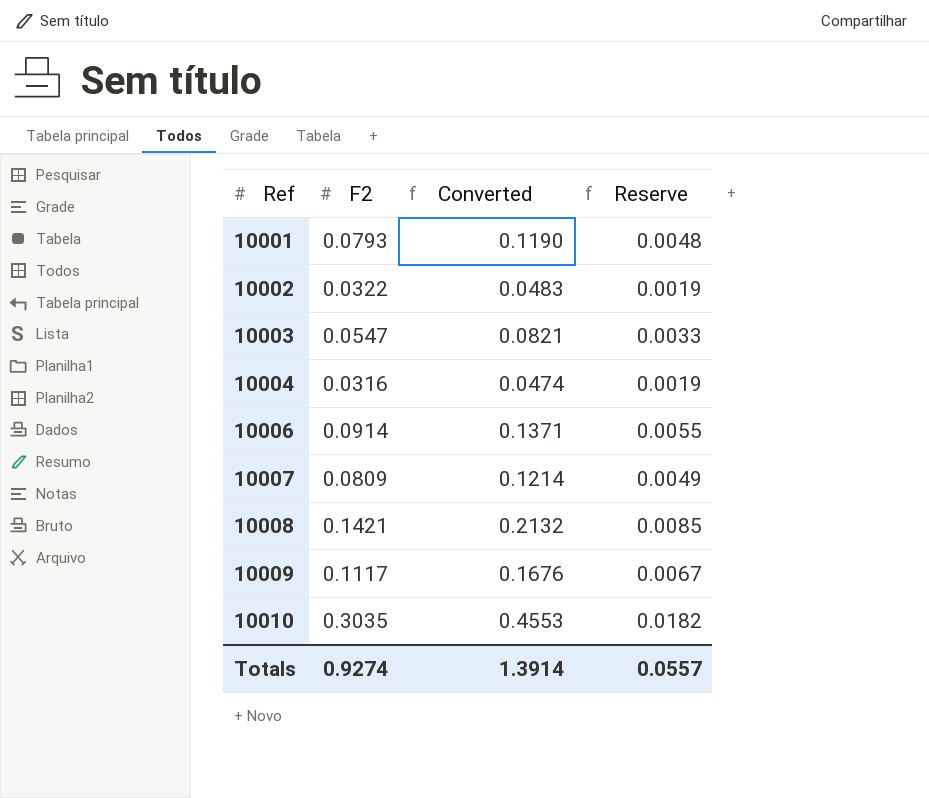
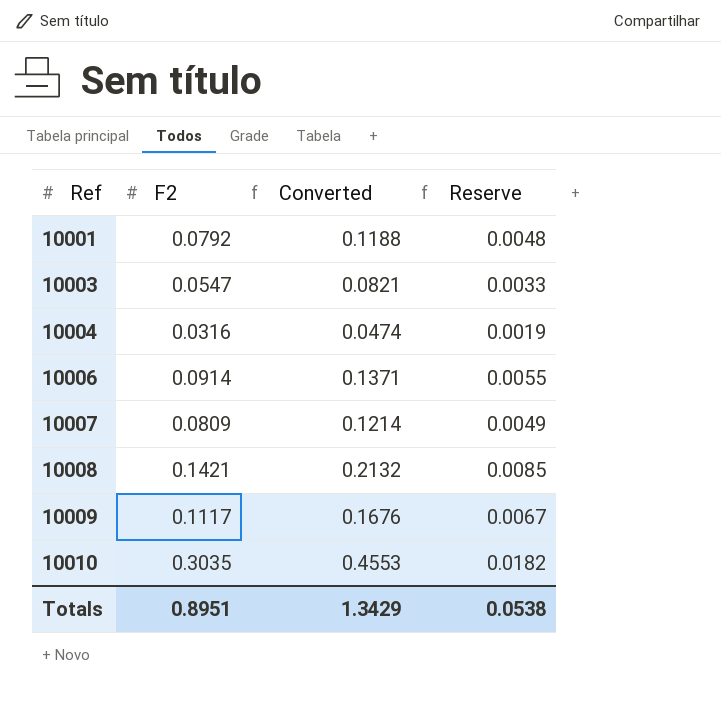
row 10002: 0.0322 | 0.0483 | 0.0019 -> none
10001 | F2: 0.0793 -> 0.0792
10001 | Converted: 0.1190 -> 0.1188
Totals | F2: 0.9274 -> 0.8951
Totals | Converted: 1.3914 -> 1.3429
Totals | Reserve: 0.0557 -> 0.0538

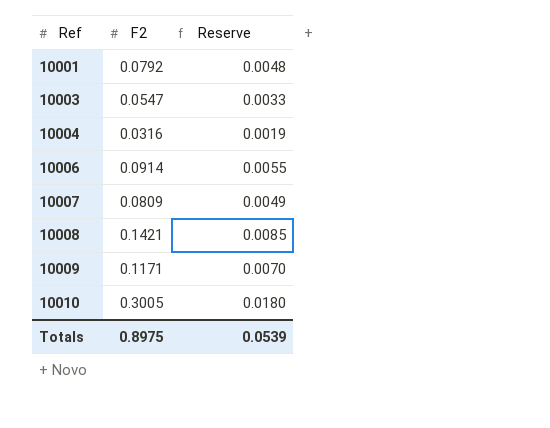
column Converted | formula: [F2] * 1.5 -> none
10009 | F2: 0.1117 -> 0.1171
10009 | Reserve: 0.0067 -> 0.0070
10010 | F2: 0.3035 -> 0.3005
10010 | Reserve: 0.0182 -> 0.0180
Totals | F2: 0.8951 -> 0.8975
Totals | Reserve: 0.0538 -> 0.0539

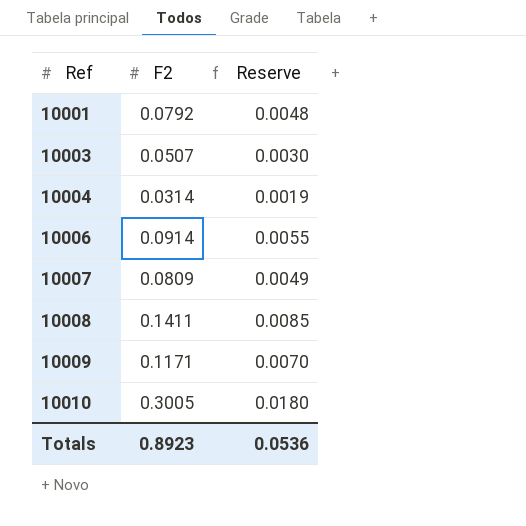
10003 | F2: 0.0547 -> 0.0507
10003 | Reserve: 0.0033 -> 0.0030
10004 | F2: 0.0316 -> 0.0314
10008 | F2: 0.1421 -> 0.1411
Totals | F2: 0.8975 -> 0.8923
Totals | Reserve: 0.0539 -> 0.0536

